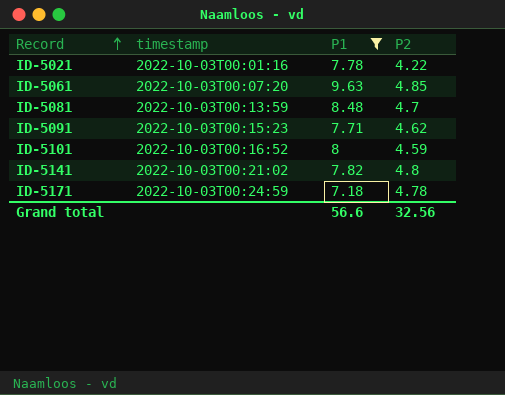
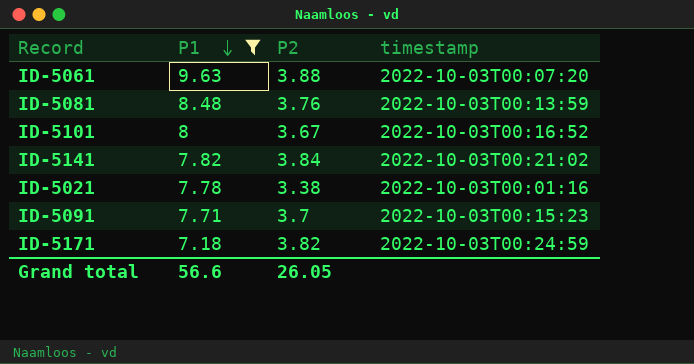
row order: Record ascending -> P1 descending
column timestamp | position: 2 -> 4
ID-5061 | P2: 4.85 -> 3.88
ID-5081 | P2: 4.7 -> 3.76
ID-5101 | P2: 4.59 -> 3.67
ID-5141 | P2: 4.8 -> 3.84
ID-5021 | P2: 4.22 -> 3.38
ID-5091 | P2: 4.62 -> 3.7
ID-5171 | P2: 4.78 -> 3.82
Grand total | P2: 32.56 -> 26.05

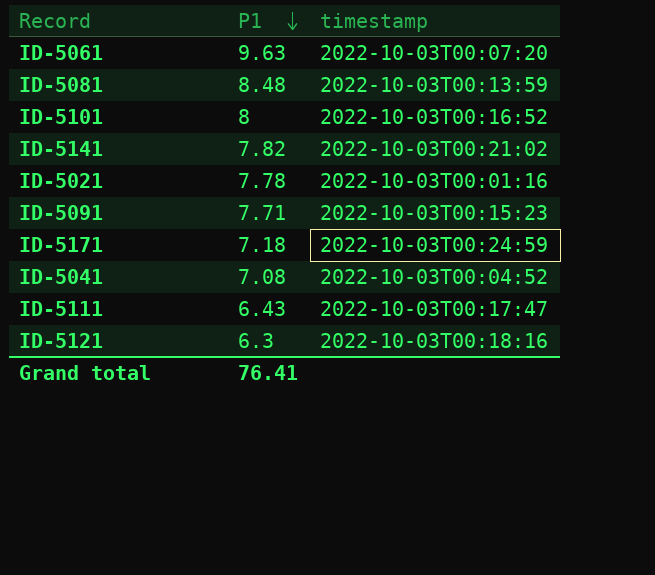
filter: P1 >= 7.18 -> none
column P2 | position: 3 -> none
Grand total | P1: 56.6 -> 76.41

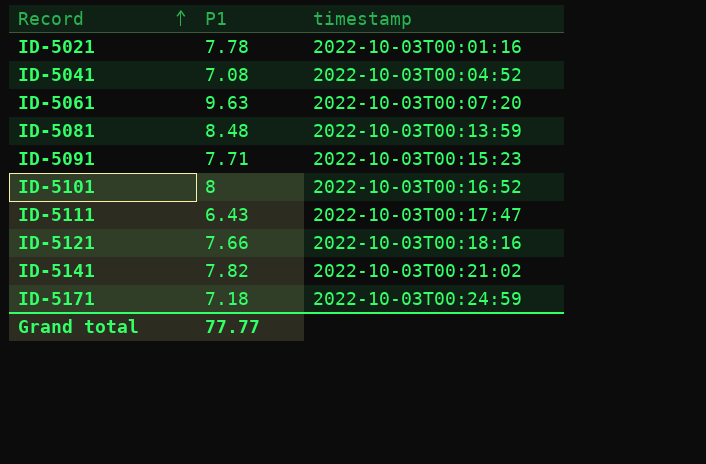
row order: P1 descending -> Record ascending
ID-5121 | P1: 6.3 -> 7.66
Grand total | P1: 76.41 -> 77.77

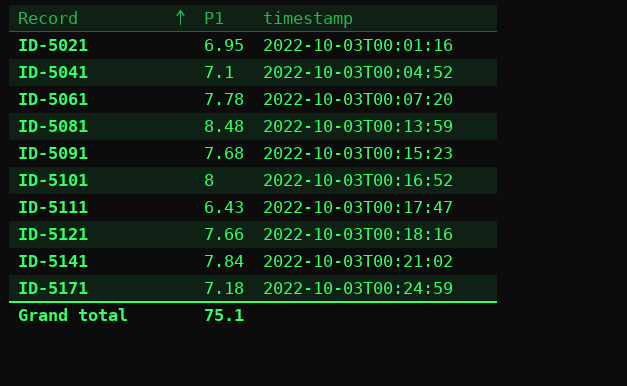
ID-5021 | P1: 7.78 -> 6.95
ID-5041 | P1: 7.08 -> 7.1
ID-5061 | P1: 9.63 -> 7.78
ID-5091 | P1: 7.71 -> 7.68
ID-5141 | P1: 7.82 -> 7.84
Grand total | P1: 77.77 -> 75.1

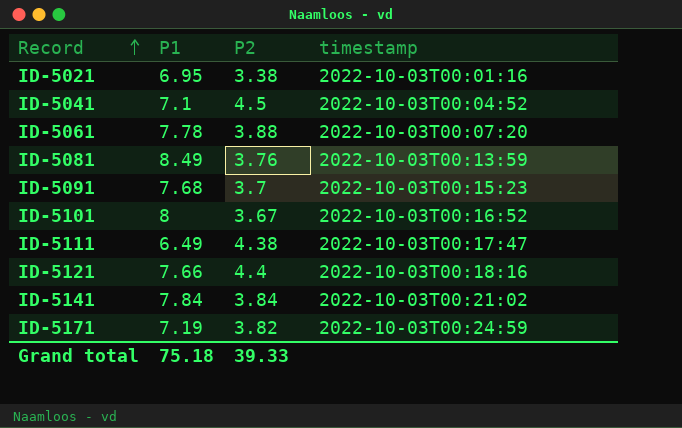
column P2 | position: none -> 3
ID-5081 | P1: 8.48 -> 8.49
ID-5111 | P1: 6.43 -> 6.49
ID-5171 | P1: 7.18 -> 7.19
Grand total | P1: 75.1 -> 75.18

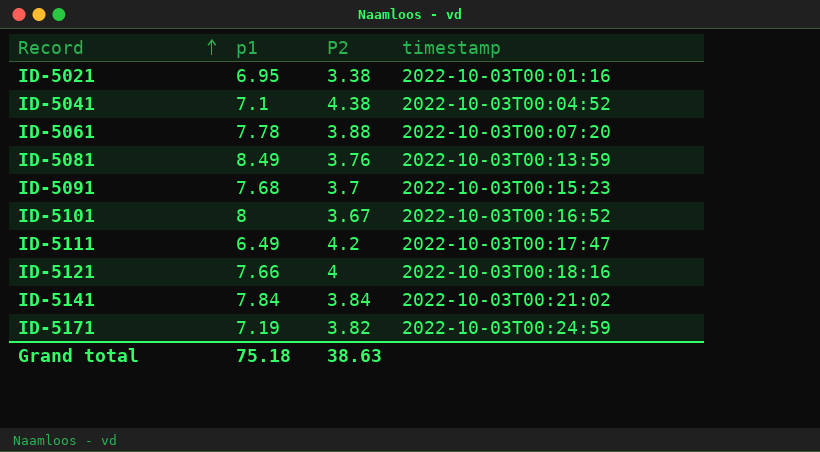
column name: P1 -> p1
ID-5041 | P2: 4.5 -> 4.38
ID-5111 | P2: 4.38 -> 4.2
ID-5121 | P2: 4.4 -> 4
Grand total | P2: 39.33 -> 38.63

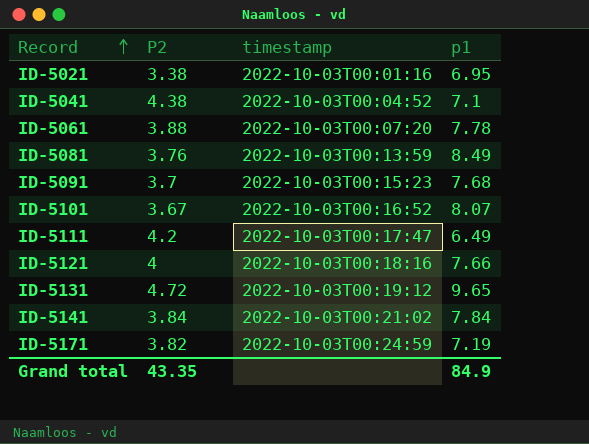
column p1 | position: 2 -> 4
ID-5101 | p1: 8 -> 8.07
row ID-5131: none -> 4.72 | 2022-10-03T00:19:12 | 9.65
Grand total | P2: 38.63 -> 43.35
Grand total | p1: 75.18 -> 84.9

